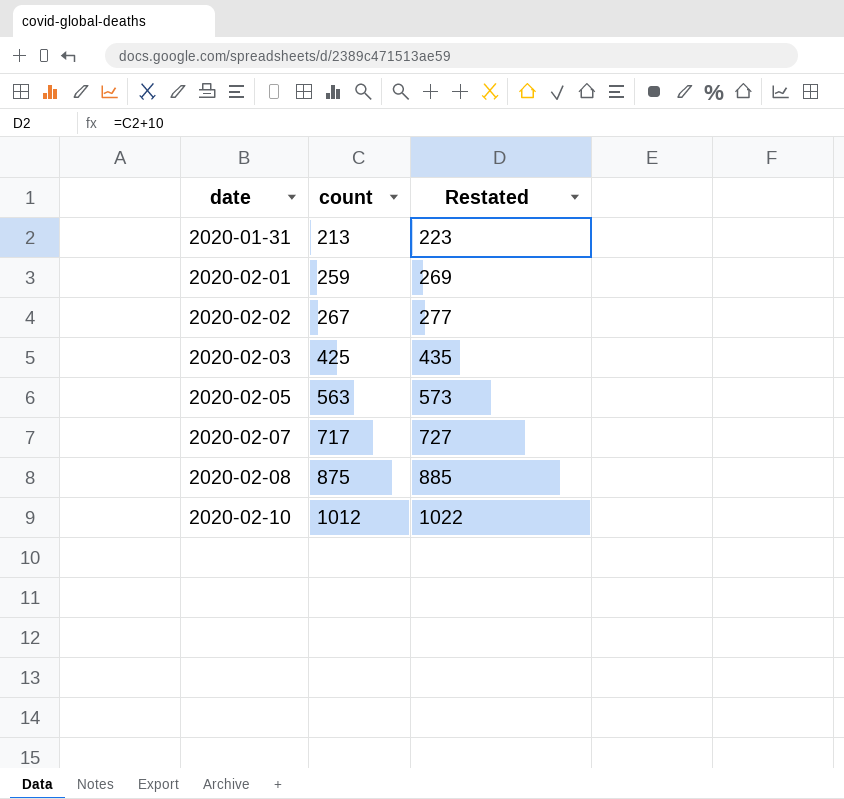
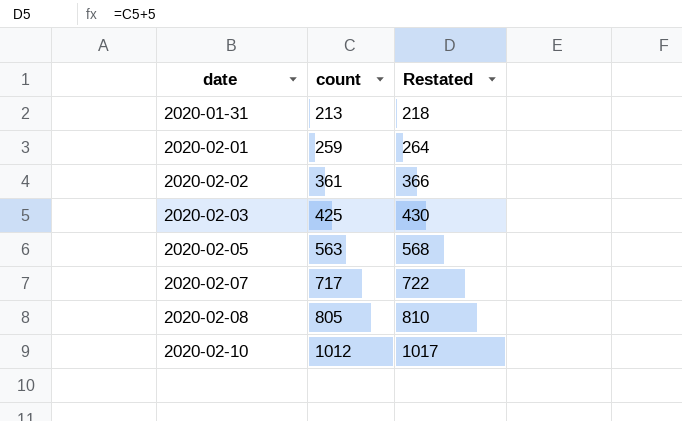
column Restated | formula: [count] + 10 -> [count] + 5
2020-02-02 | count: 267 -> 361
2020-02-08 | count: 875 -> 805

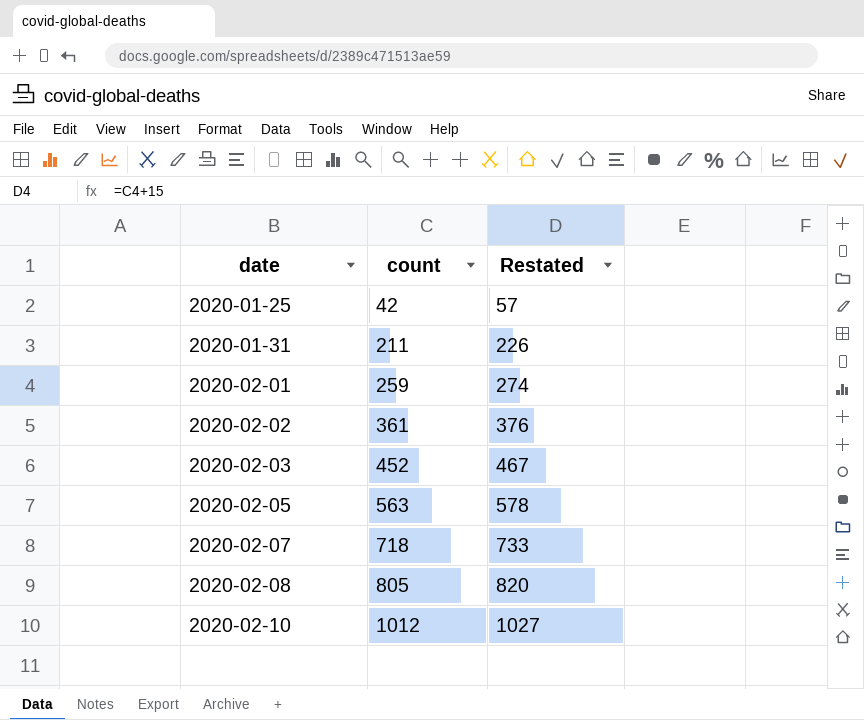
column Restated | formula: [count] + 5 -> [count] + 15
row 2020-01-25: none -> 42 | 57
2020-01-31 | count: 213 -> 211
2020-02-03 | count: 425 -> 452
2020-02-07 | count: 717 -> 718

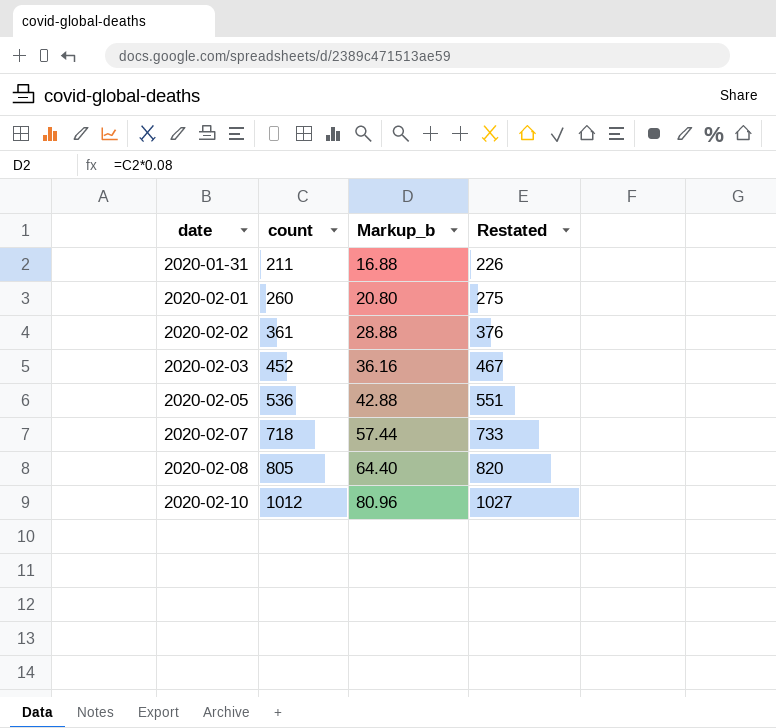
column Markup_b | formula: none -> [count] * 0.08
row 2020-01-25: 42 | 57 -> none
2020-02-01 | count: 259 -> 260
2020-02-01 | Restated: 274 -> 275
2020-02-05 | count: 563 -> 536
2020-02-05 | Restated: 578 -> 551

